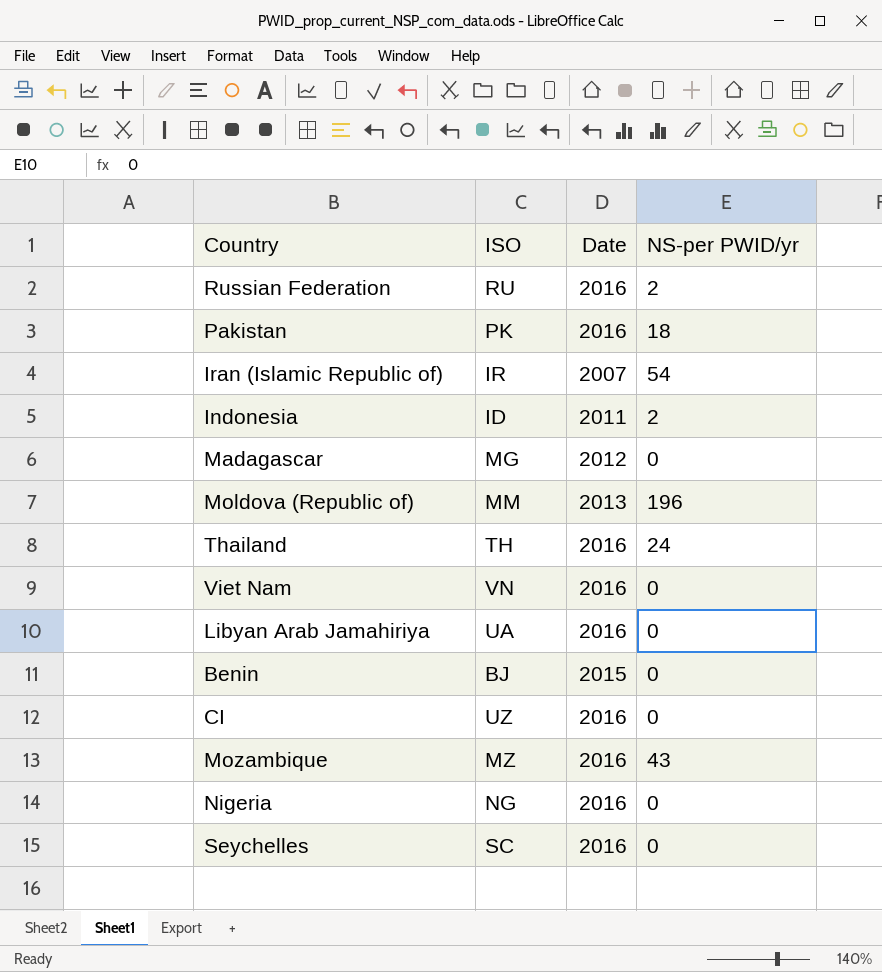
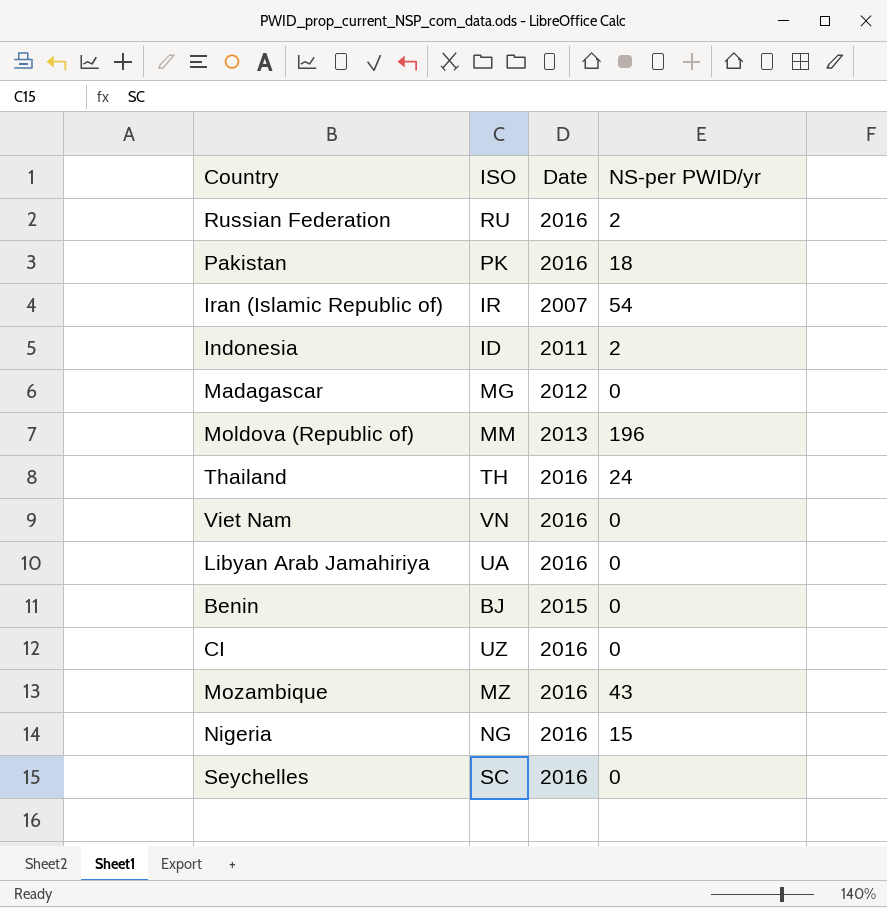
Nigeria | NS-per PWID/yr: 0 -> 15

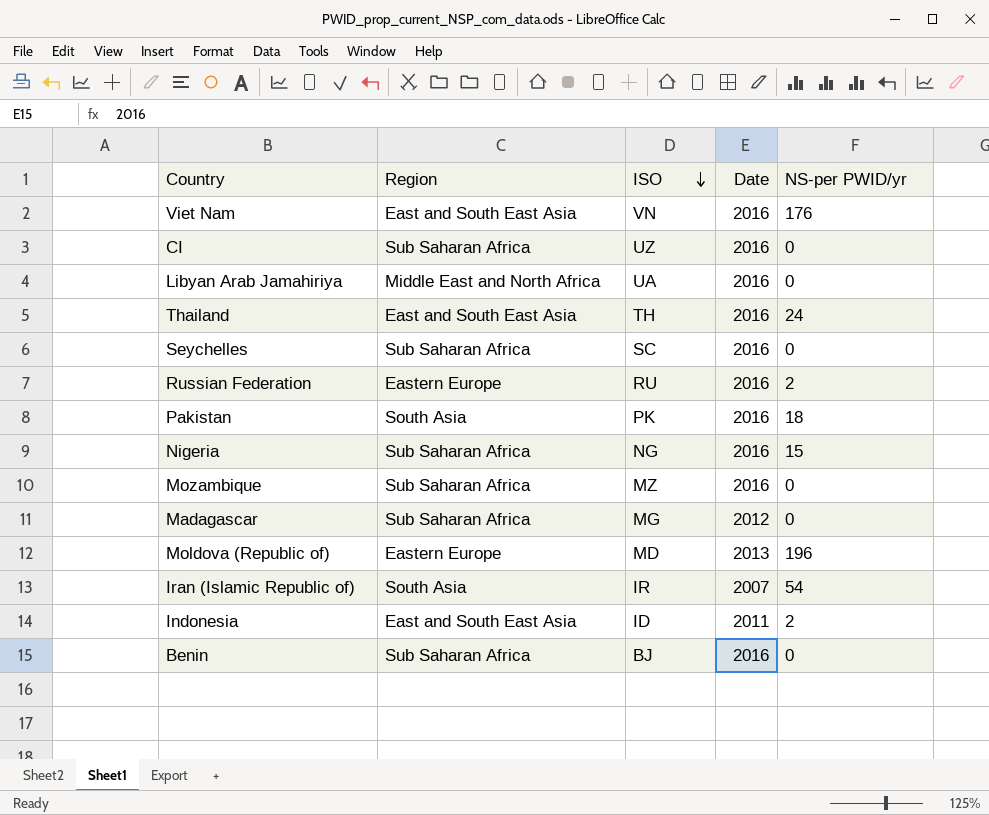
row order: none -> ISO descending
column Region | position: none -> 2
Viet Nam | NS-per PWID/yr: 0 -> 176
Mozambique | NS-per PWID/yr: 43 -> 0
Moldova (Republic of) | ISO: MM -> MD
Benin | Date: 2015 -> 2016

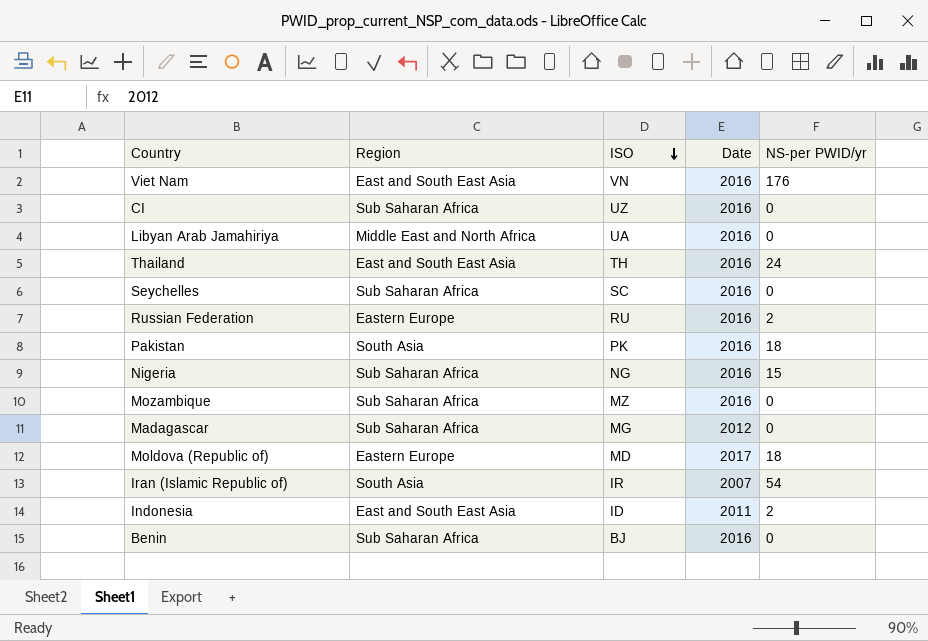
Moldova (Republic of) | Date: 2013 -> 2017
Moldova (Republic of) | NS-per PWID/yr: 196 -> 18

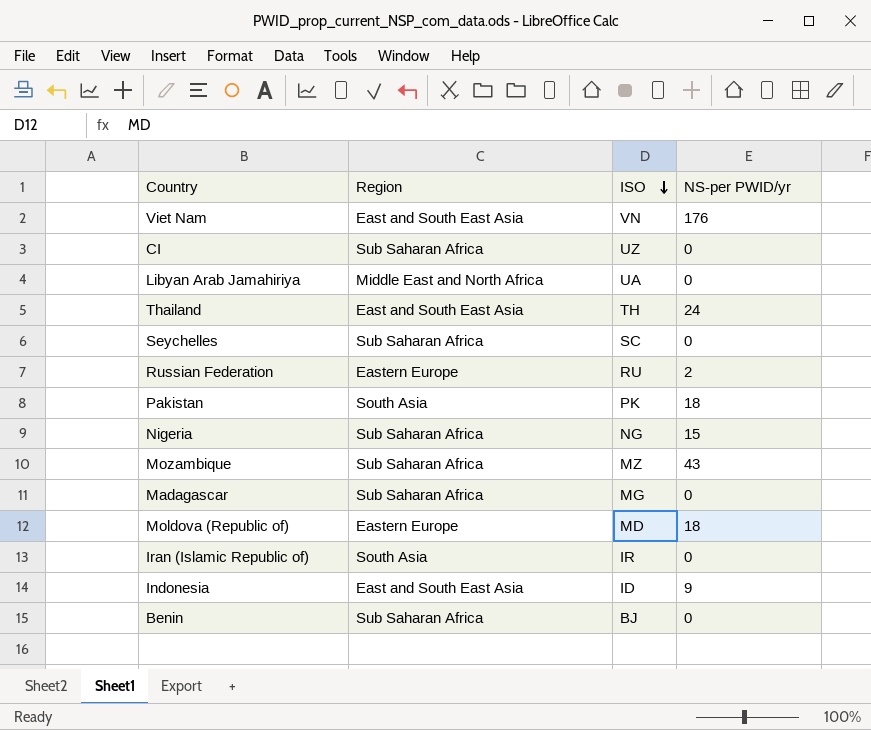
column Date | position: 4 -> none
Mozambique | NS-per PWID/yr: 0 -> 43
Iran (Islamic Republic of) | NS-per PWID/yr: 54 -> 0
Indonesia | NS-per PWID/yr: 2 -> 9

